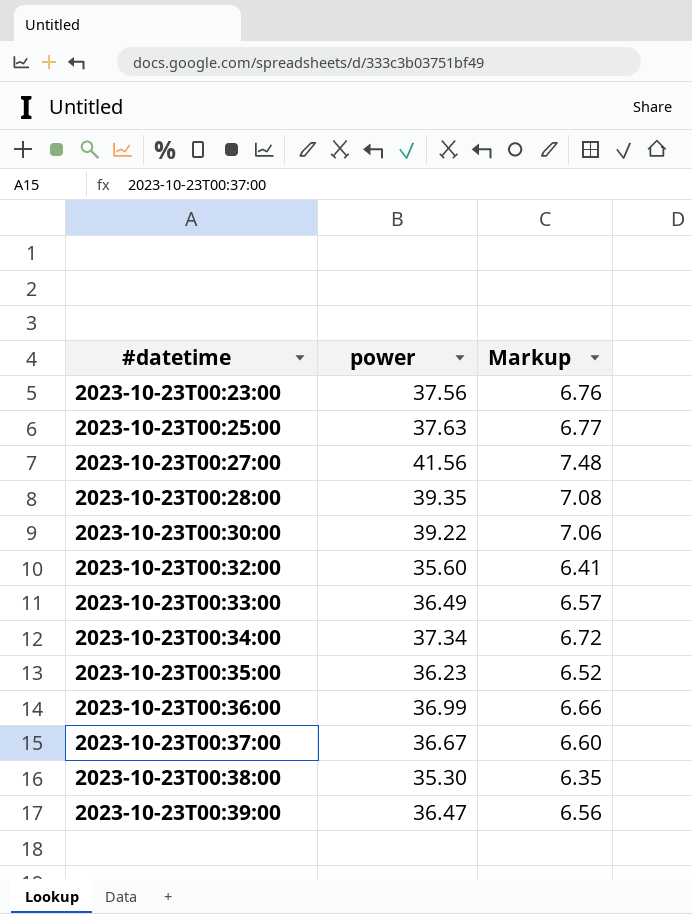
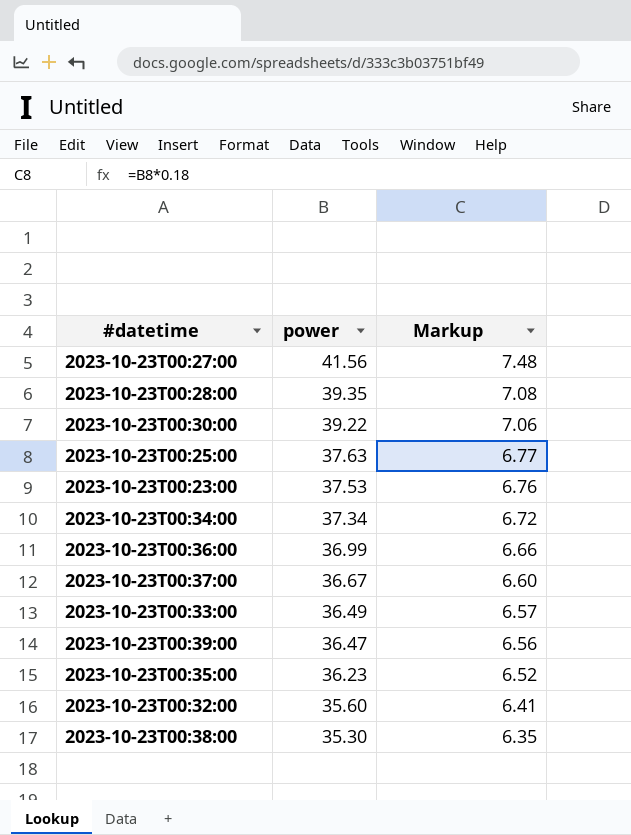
row order: #datetime ascending -> power descending
2023-10-23T00:23:00 | power: 37.56 -> 37.53

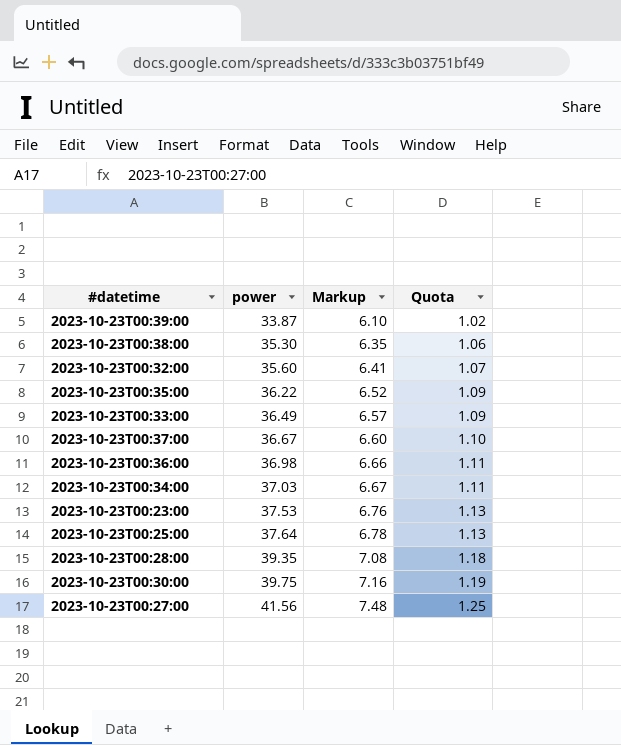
row order: power descending -> power ascending
column Quota | formula: none -> [power] * 0.03
2023-10-23T00:39:00 | power: 36.47 -> 33.87
2023-10-23T00:39:00 | Markup: 6.56 -> 6.10
2023-10-23T00:35:00 | power: 36.23 -> 36.22
2023-10-23T00:36:00 | power: 36.99 -> 36.98
2023-10-23T00:34:00 | power: 37.34 -> 37.03
2023-10-23T00:34:00 | Markup: 6.72 -> 6.67
2023-10-23T00:25:00 | power: 37.63 -> 37.64
2023-10-23T00:25:00 | Markup: 6.77 -> 6.78
2023-10-23T00:30:00 | power: 39.22 -> 39.75
2023-10-23T00:30:00 | Markup: 7.06 -> 7.16

